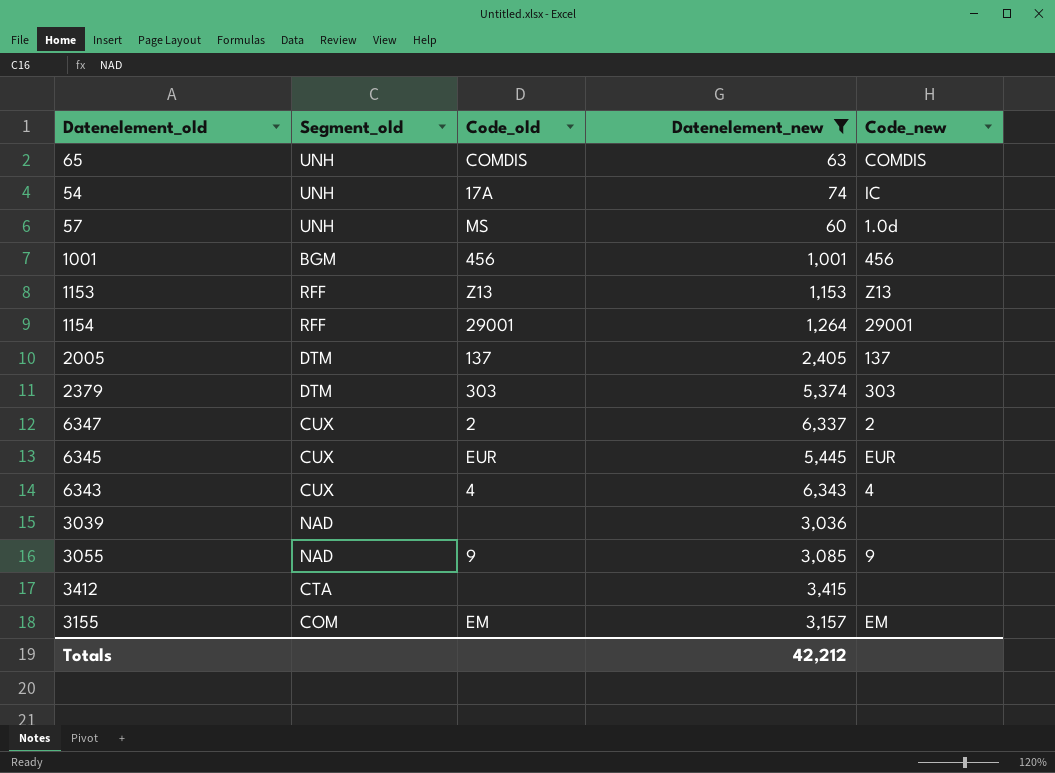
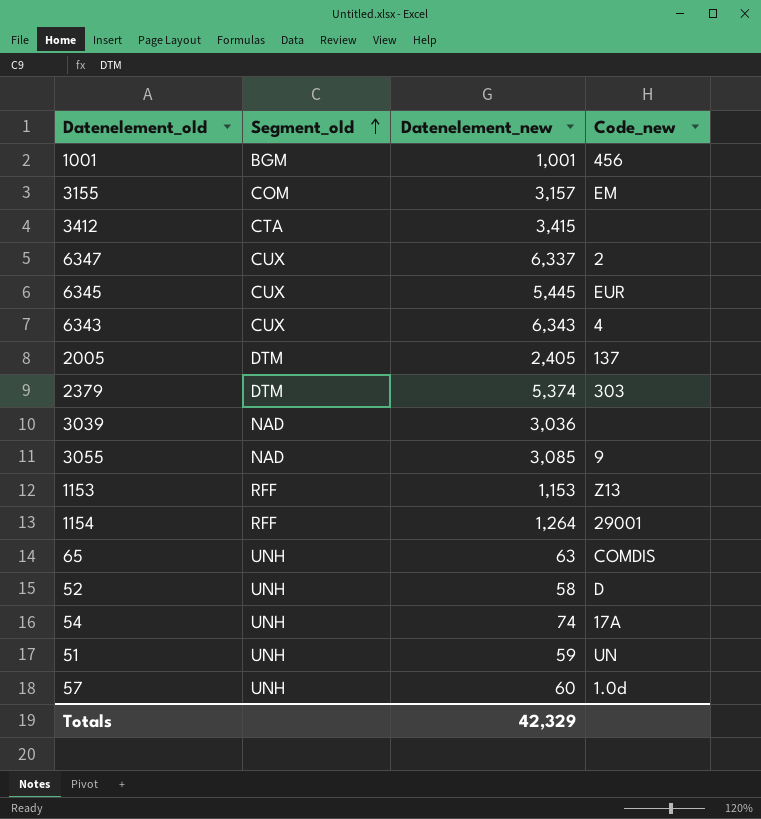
filter: Datenelement_new >= 60 -> none
row order: none -> Segment_old ascending
column Code_old | position: 3 -> none
54 | Code_new: IC -> 17A
Totals | Datenelement_new: 42,212 -> 42,329

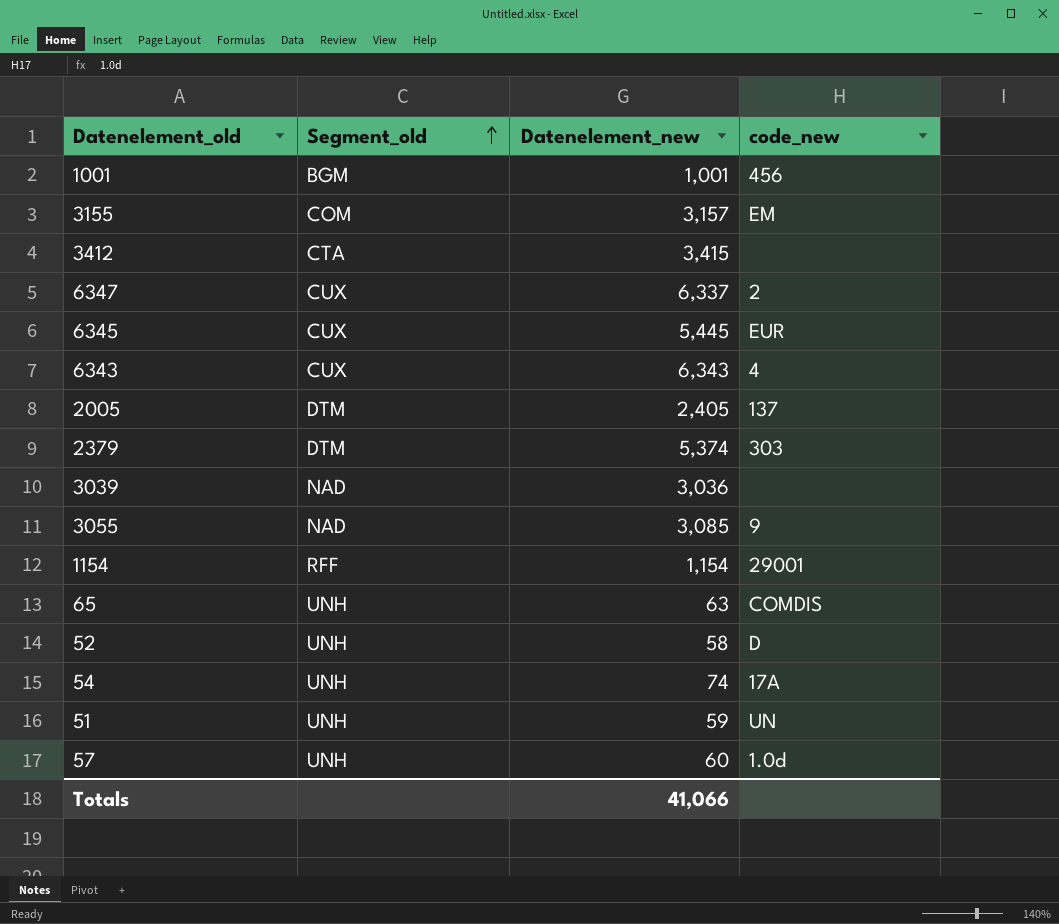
column name: Code_new -> code_new
row 1153: RFF | 1,153 | Z13 -> none
1154 | Datenelement_new: 1,264 -> 1,154
Totals | Datenelement_new: 42,329 -> 41,066

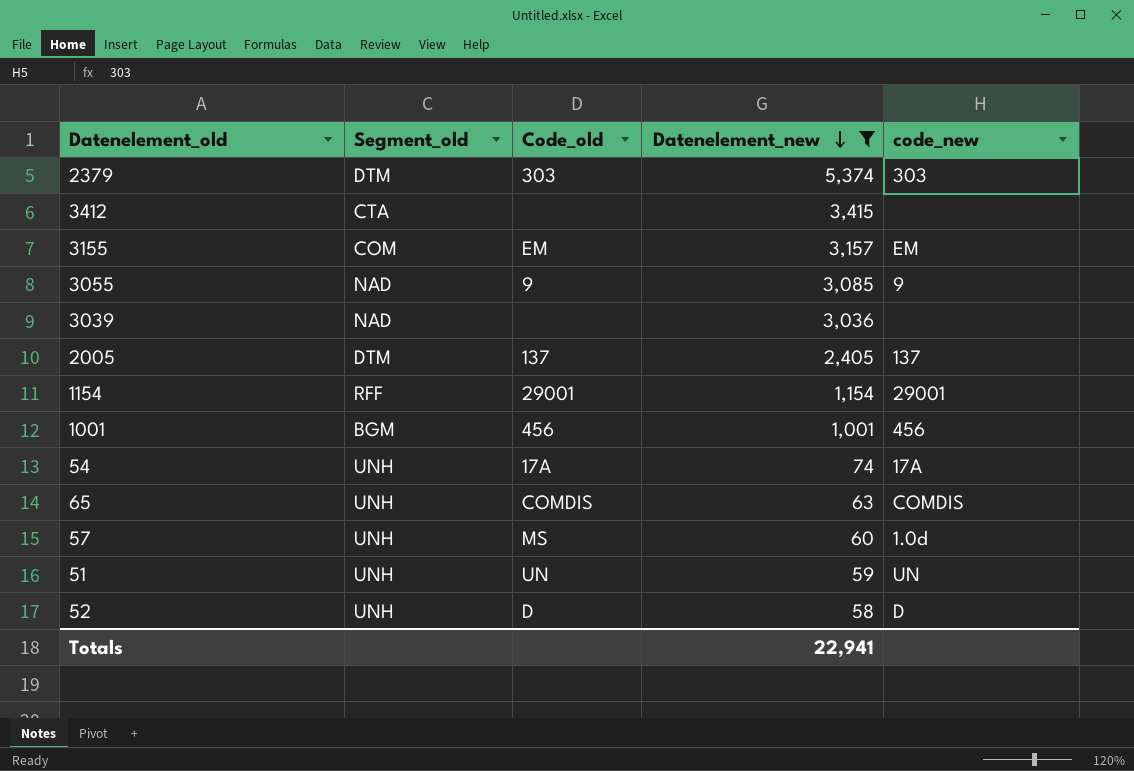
filter: none -> Datenelement_new <= 5,374
row order: Segment_old ascending -> Datenelement_new descending
column Code_old | position: none -> 3
Totals | Datenelement_new: 41,066 -> 22,941

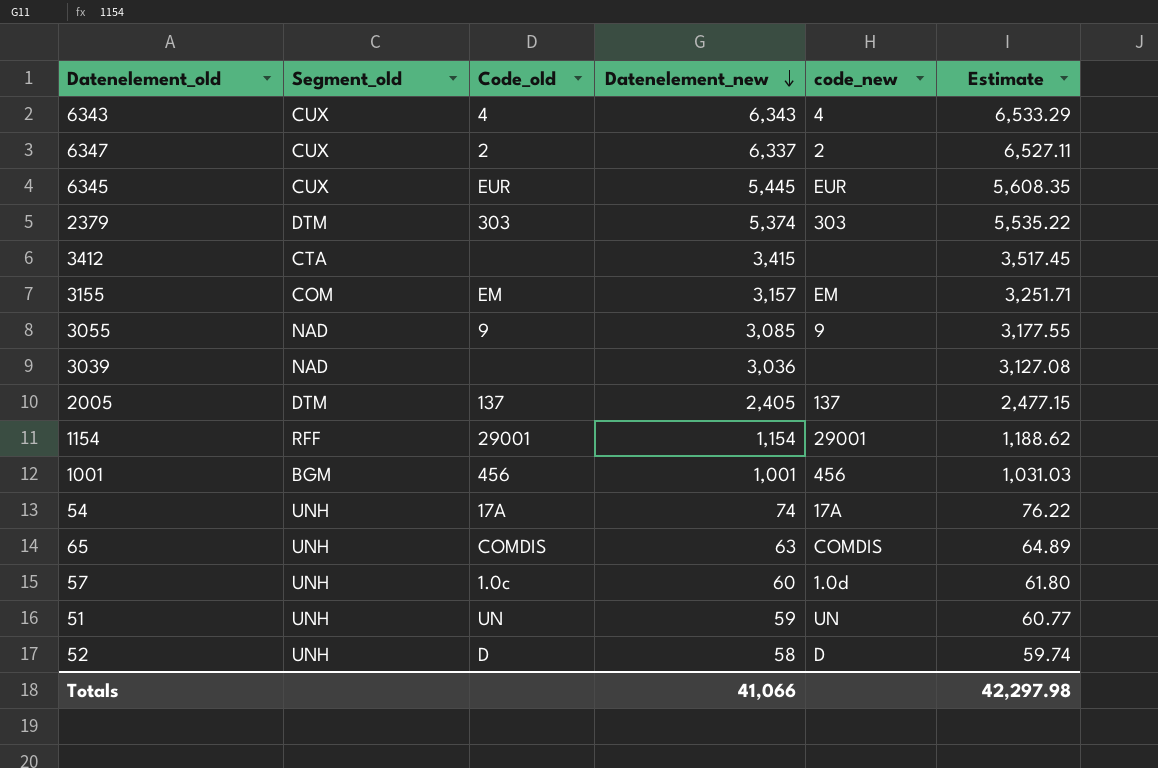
filter: Datenelement_new <= 5,374 -> none
column Estimate | formula: none -> [Datenelement_new] * 1.03
57 | Code_old: MS -> 1.0c
Totals | Datenelement_new: 22,941 -> 41,066

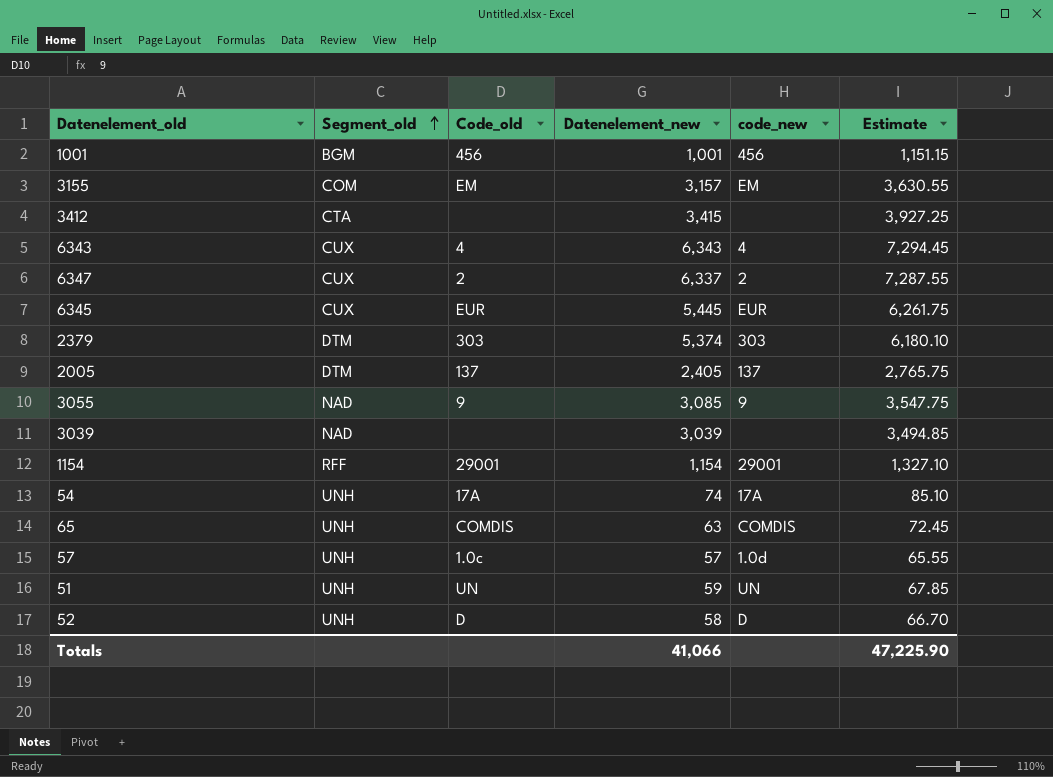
row order: Datenelement_new descending -> Segment_old ascending
column Estimate | formula: [Datenelement_new] * 1.03 -> [Datenelement_new] * 1.15
3039 | Datenelement_new: 3,036 -> 3,039
57 | Datenelement_new: 60 -> 57
Totals | Estimate: 42,297.98 -> 47,225.90

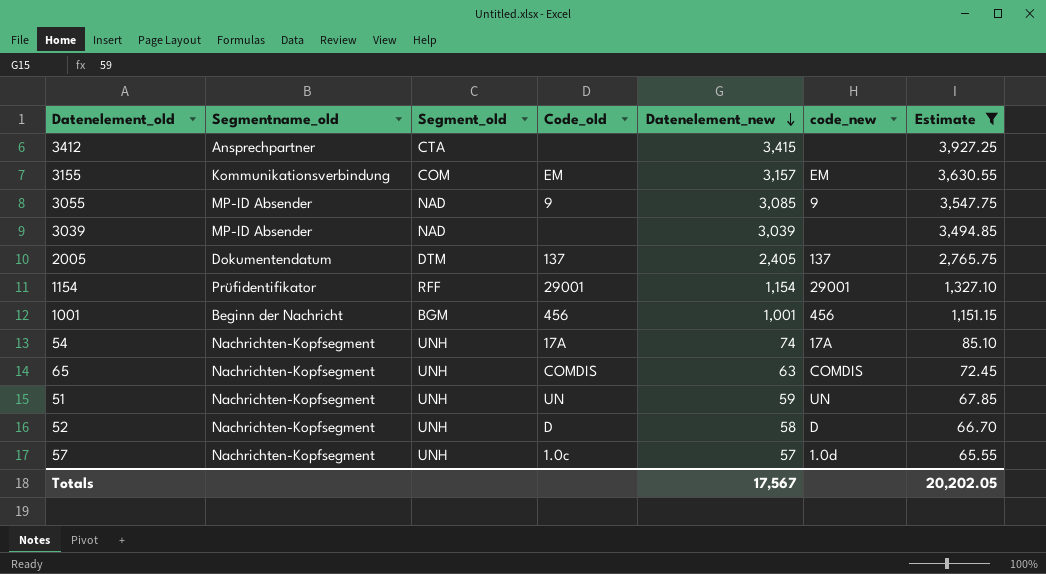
filter: none -> Estimate <= 3,927.25
row order: Segment_old ascending -> Datenelement_new descending
column Segmentname_old | position: none -> 2
Totals | Datenelement_new: 41,066 -> 17,567
Totals | Estimate: 47,225.90 -> 20,202.05

